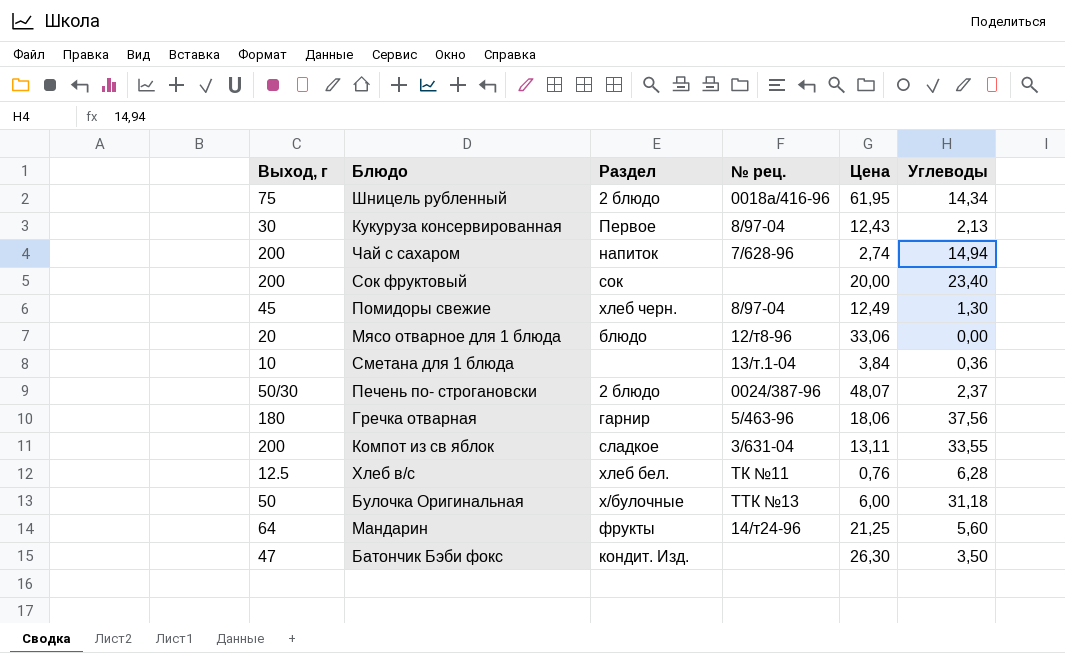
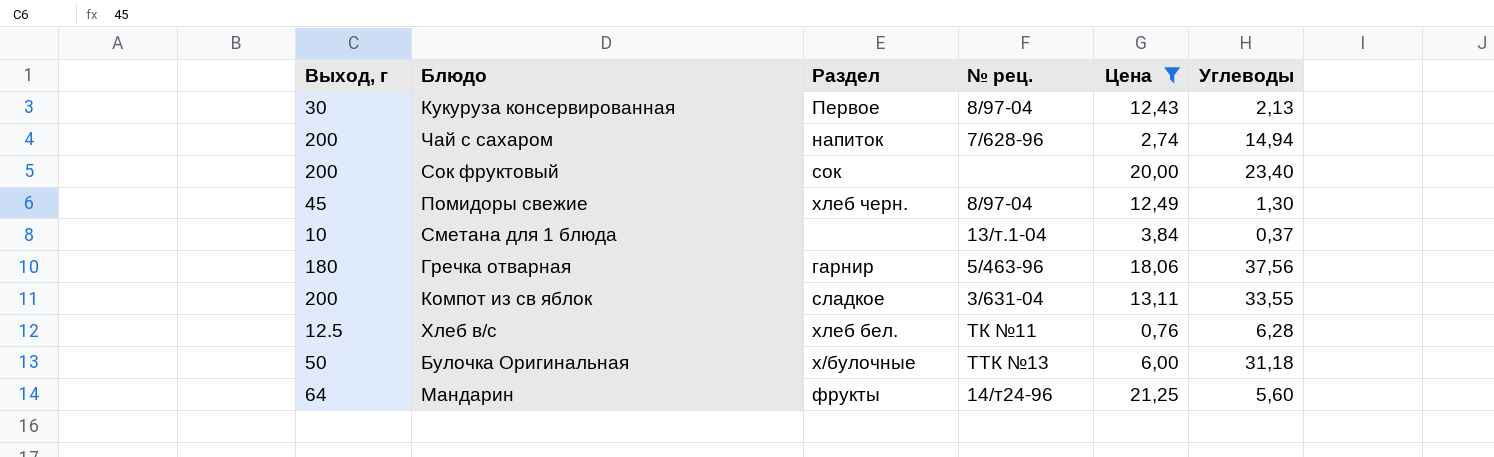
filter: none -> Цена <= 21,25
Сметана для 1 блюда | Углеводы: 0,36 -> 0,37

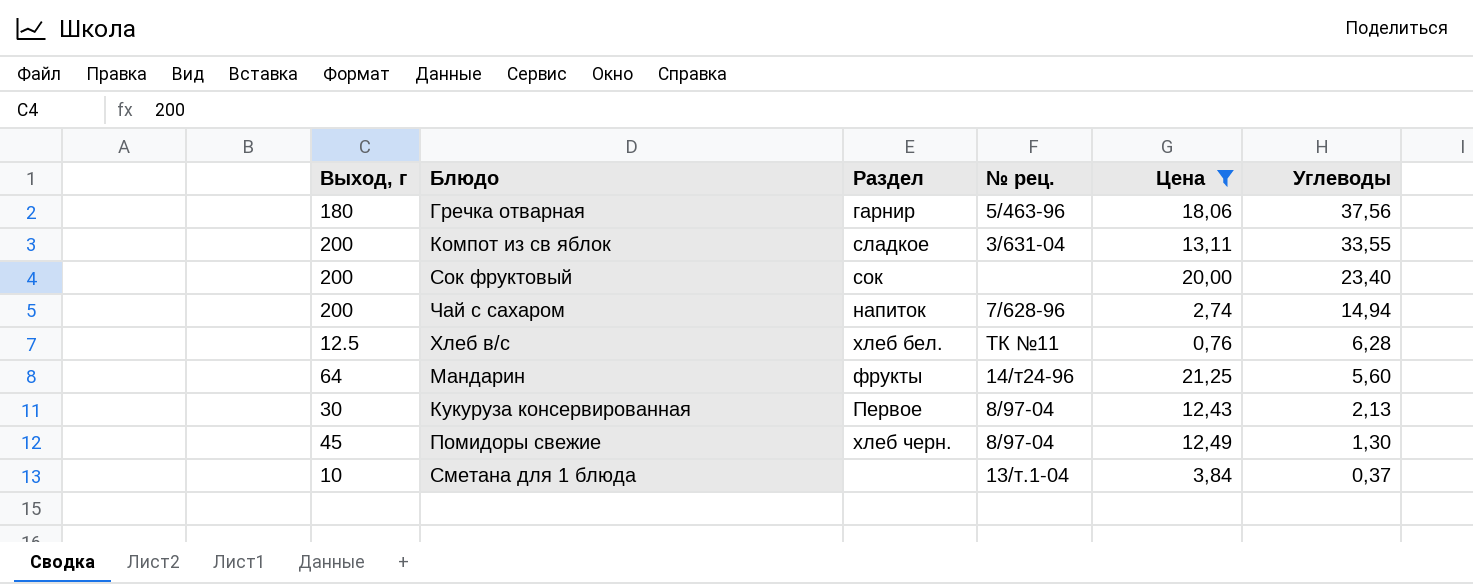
row order: none -> Углеводы descending
row Булочка Оригинальная: 50 | х/булочные | ТТК №13 | 6,00 | 31,18 -> none

